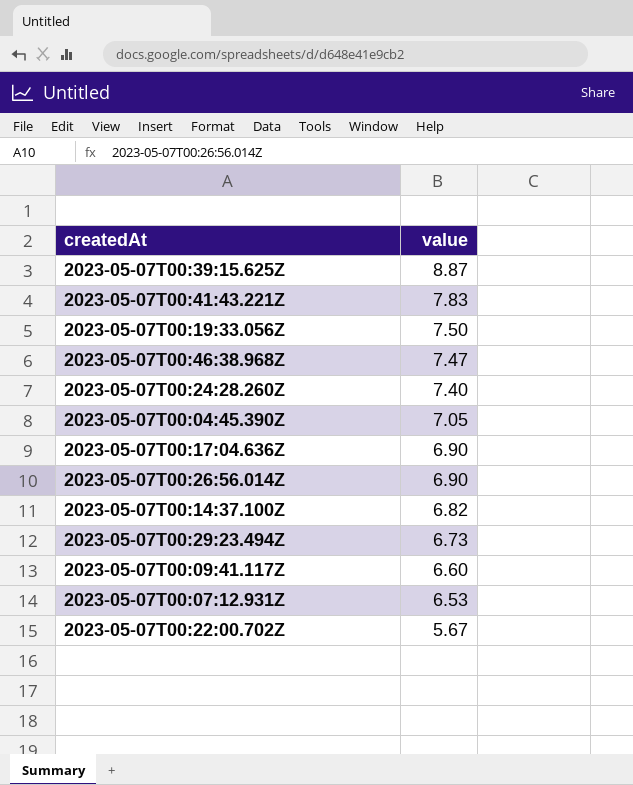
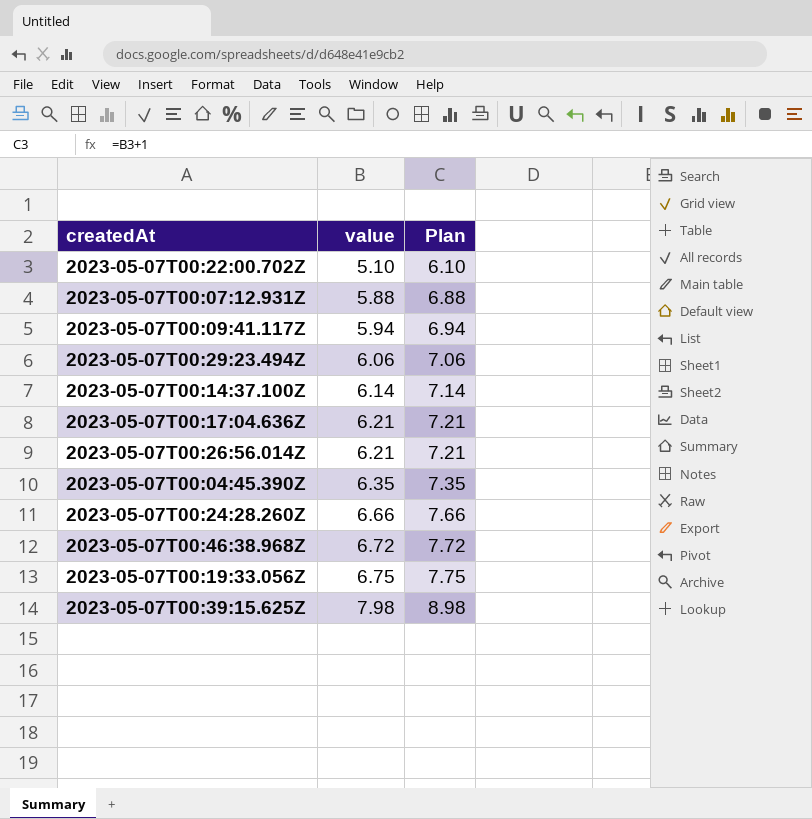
row order: value descending -> value ascending
column Plan | formula: none -> [value] + 1
row 2023-05-07T00:41:43.221Z: 7.83 -> none
2023-05-07T00:22:00.702Z | value: 5.67 -> 5.10
2023-05-07T00:07:12.931Z | value: 6.53 -> 5.88
2023-05-07T00:09:41.117Z | value: 6.60 -> 5.94
2023-05-07T00:29:23.494Z | value: 6.73 -> 6.06
2023-05-07T00:14:37.100Z | value: 6.82 -> 6.14
2023-05-07T00:17:04.636Z | value: 6.90 -> 6.21
2023-05-07T00:26:56.014Z | value: 6.90 -> 6.21
2023-05-07T00:04:45.390Z | value: 7.05 -> 6.35
2023-05-07T00:24:28.260Z | value: 7.40 -> 6.66
2023-05-07T00:46:38.968Z | value: 7.47 -> 6.72
2023-05-07T00:19:33.056Z | value: 7.50 -> 6.75
2023-05-07T00:39:15.625Z | value: 8.87 -> 7.98

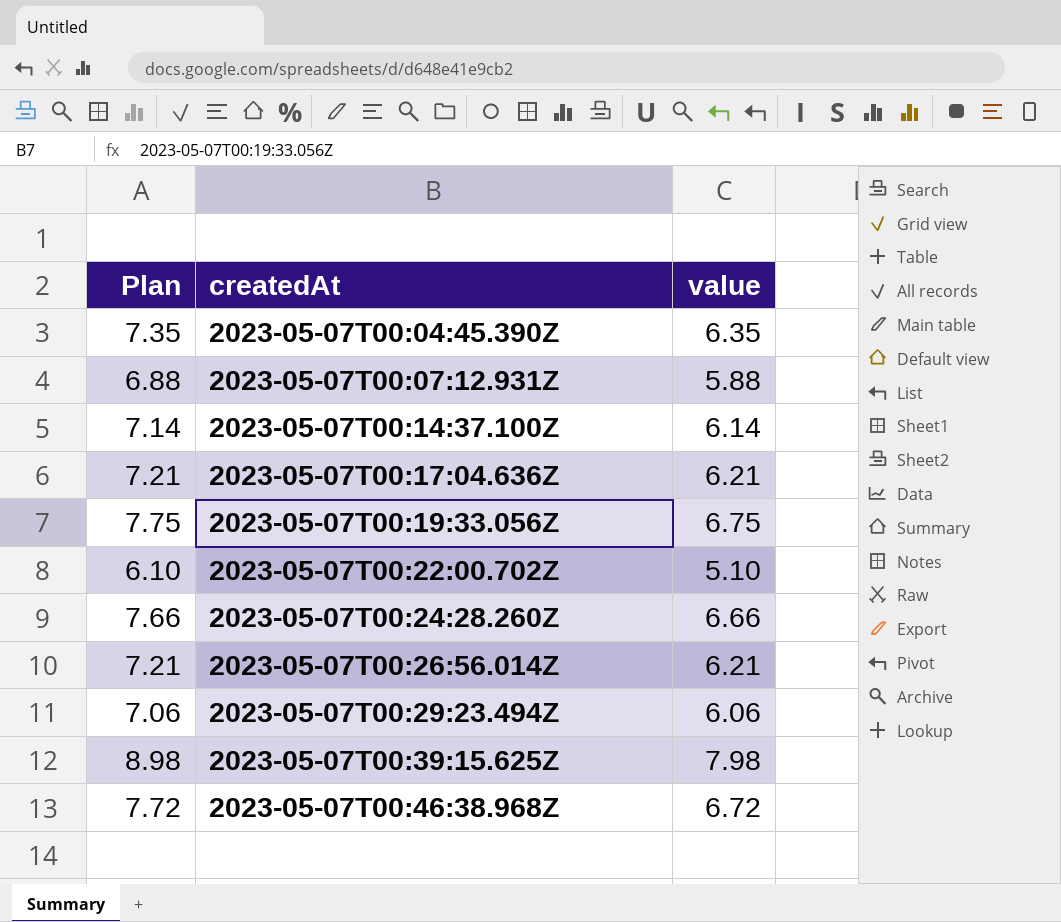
row order: value ascending -> createdAt ascending
column Plan | position: 3 -> 1
row 2023-05-07T00:09:41.117Z: 5.94 | 6.94 -> none

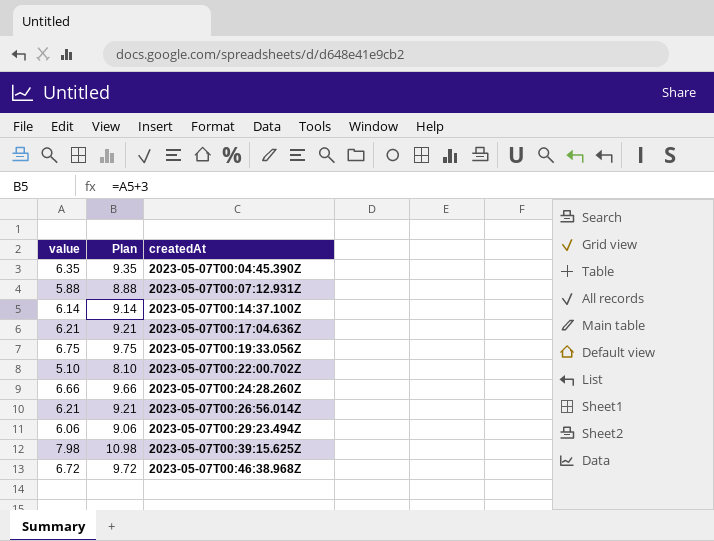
column value | position: 3 -> 1
column Plan | formula: [value] + 1 -> [value] + 3

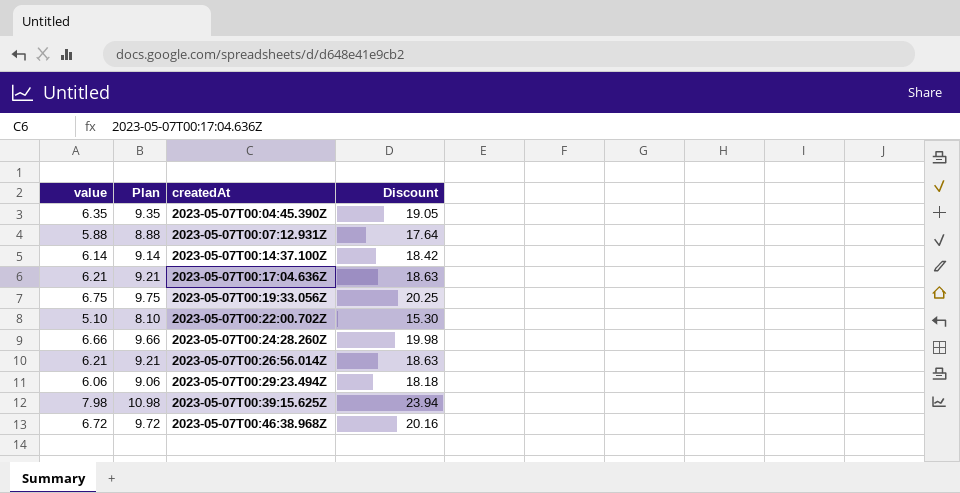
column Discount | formula: none -> [value] * 3

